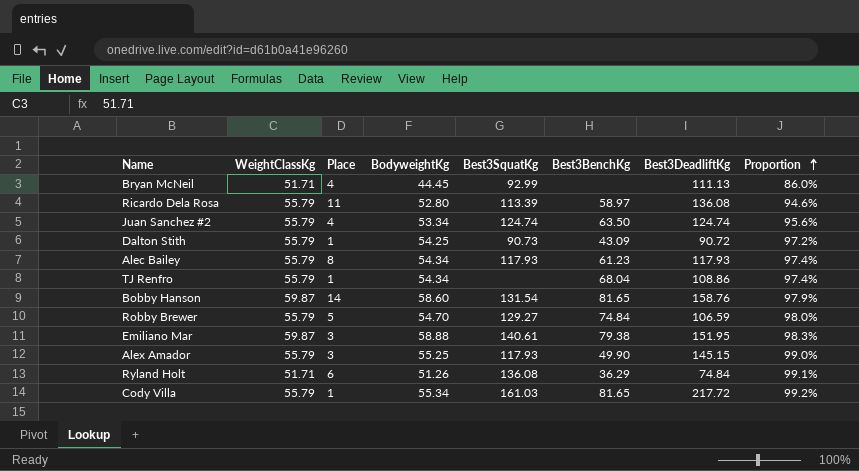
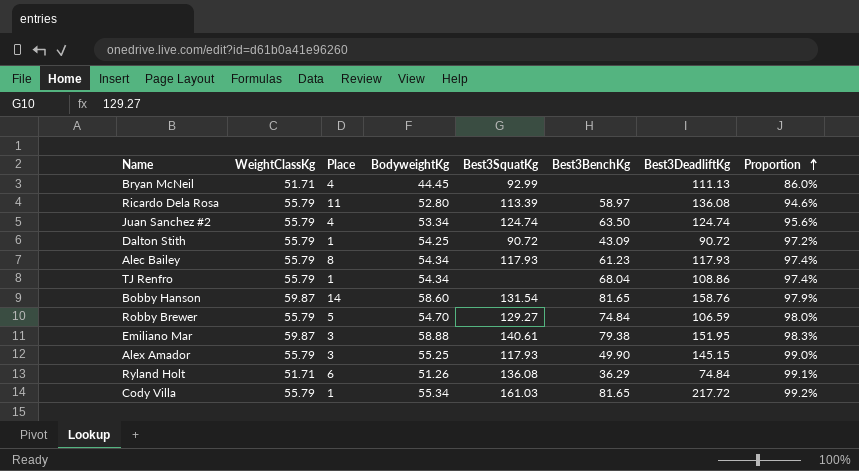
Dalton Stith | Best3SquatKg: 90.73 -> 90.72

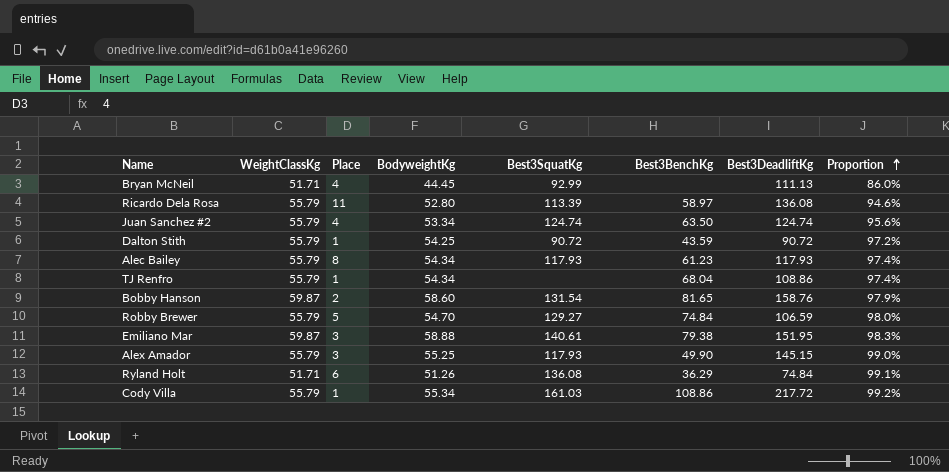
Dalton Stith | Best3BenchKg: 43.09 -> 43.59
Bobby Hanson | Place: 14 -> 2
Cody Villa | Best3BenchKg: 81.65 -> 108.86

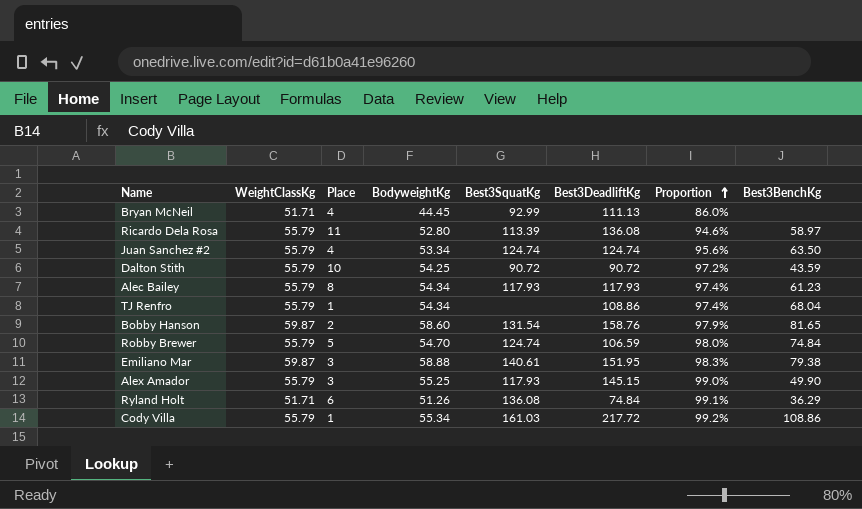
column Best3BenchKg | position: 6 -> 8
Dalton Stith | Place: 1 -> 10
Robby Brewer | Best3SquatKg: 129.27 -> 124.74

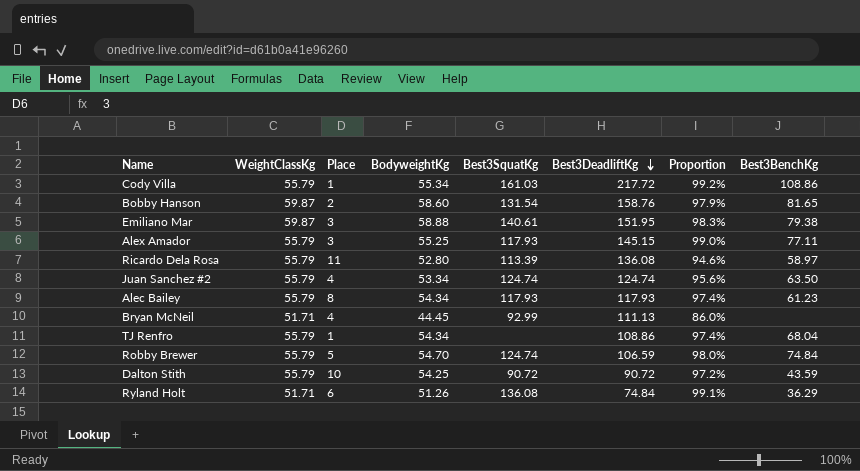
row order: Proportion ascending -> Best3DeadliftKg descending
Alex Amador | Best3BenchKg: 49.90 -> 77.11

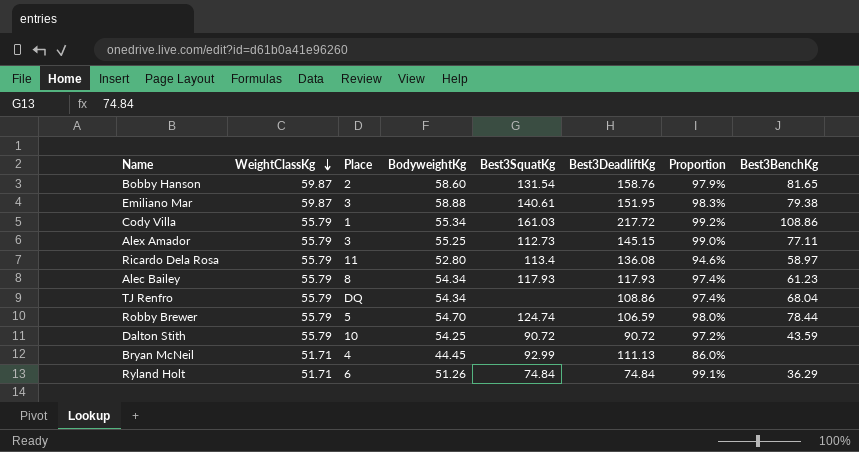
row order: Best3DeadliftKg descending -> WeightClassKg descending
row Juan Sanchez #2: 55.79 | 4 | 53.34 | 124.74 | 124.74 | 95.6% | 63.50 -> none
Alex Amador | Best3SquatKg: 117.93 -> 112.73
Ricardo Dela Rosa | Best3SquatKg: 113.39 -> 113.4
TJ Renfro | Place: 1 -> DQ
Robby Brewer | Best3BenchKg: 74.84 -> 78.44
Ryland Holt | Best3SquatKg: 136.08 -> 74.84

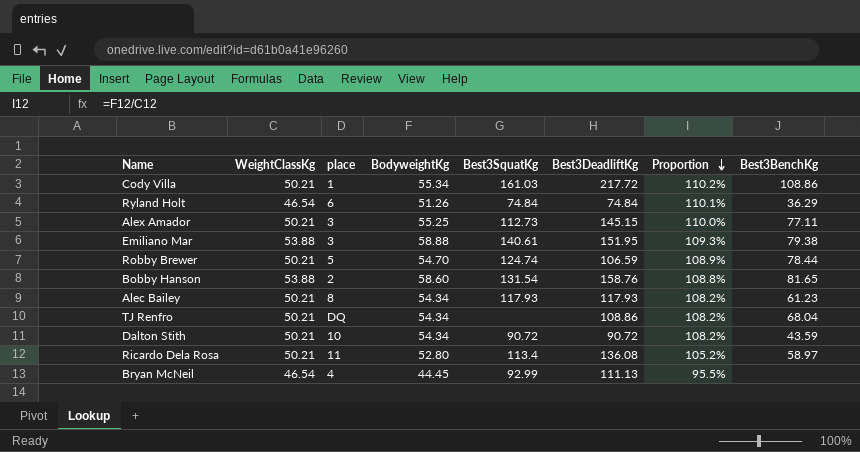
row order: WeightClassKg descending -> Proportion descending
column name: Place -> place
Cody Villa | WeightClassKg: 55.79 -> 50.21
Cody Villa | Proportion: 99.2% -> 110.2%
Ryland Holt | WeightClassKg: 51.71 -> 46.54
Ryland Holt | Proportion: 99.1% -> 110.1%
Alex Amador | WeightClassKg: 55.79 -> 50.21
Alex Amador | Proportion: 99.0% -> 110.0%
Emiliano Mar | WeightClassKg: 59.87 -> 53.88
Emiliano Mar | Proportion: 98.3% -> 109.3%
Robby Brewer | WeightClassKg: 55.79 -> 50.21
Robby Brewer | Proportion: 98.0% -> 108.9%
Bobby Hanson | WeightClassKg: 59.87 -> 53.88
Bobby Hanson | Proportion: 97.9% -> 108.8%
Alec Bailey | WeightClassKg: 55.79 -> 50.21
Alec Bailey | Proportion: 97.4% -> 108.2%
TJ Renfro | WeightClassKg: 55.79 -> 50.21
TJ Renfro | Proportion: 97.4% -> 108.2%
Dalton Stith | WeightClassKg: 55.79 -> 50.21
Dalton Stith | BodyweightKg: 54.25 -> 54.34
Dalton Stith | Proportion: 97.2% -> 108.2%
Ricardo Dela Rosa | WeightClassKg: 55.79 -> 50.21
Ricardo Dela Rosa | Proportion: 94.6% -> 105.2%
Bryan McNeil | WeightClassKg: 51.71 -> 46.54
Bryan McNeil | Proportion: 86.0% -> 95.5%

